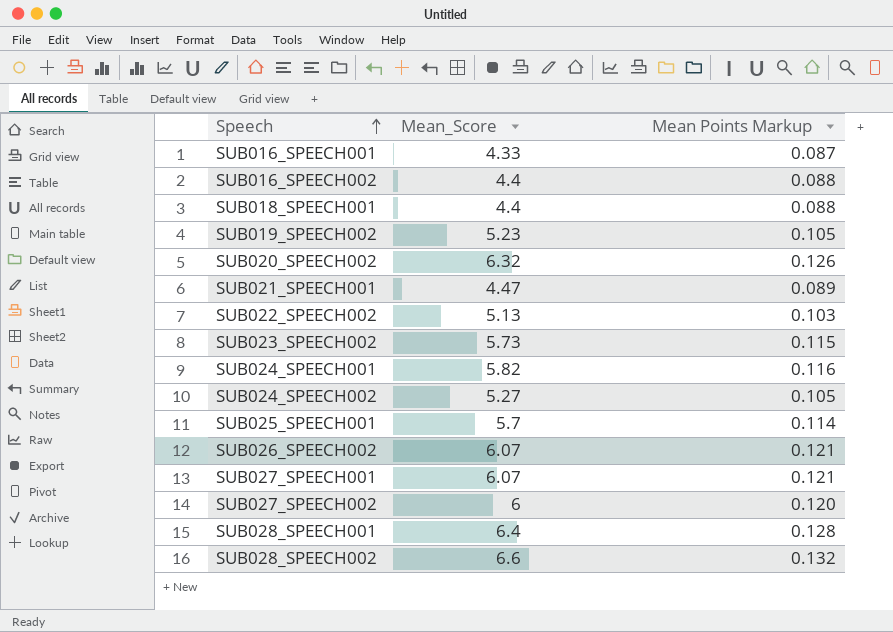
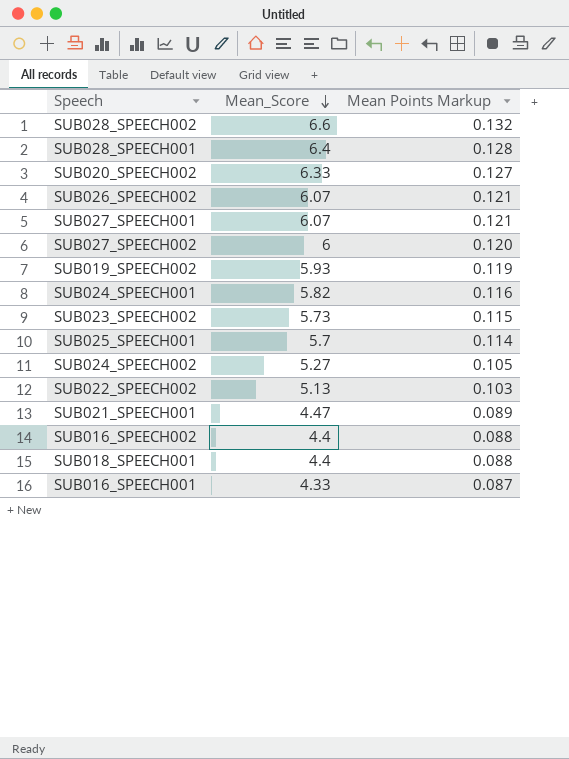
row order: Speech ascending -> Mean_Score descending
SUB020_SPEECH002 | Mean_Score: 6.32 -> 6.33
SUB020_SPEECH002 | Mean Points Markup: 0.126 -> 0.127
SUB019_SPEECH002 | Mean_Score: 5.23 -> 5.93
SUB019_SPEECH002 | Mean Points Markup: 0.105 -> 0.119

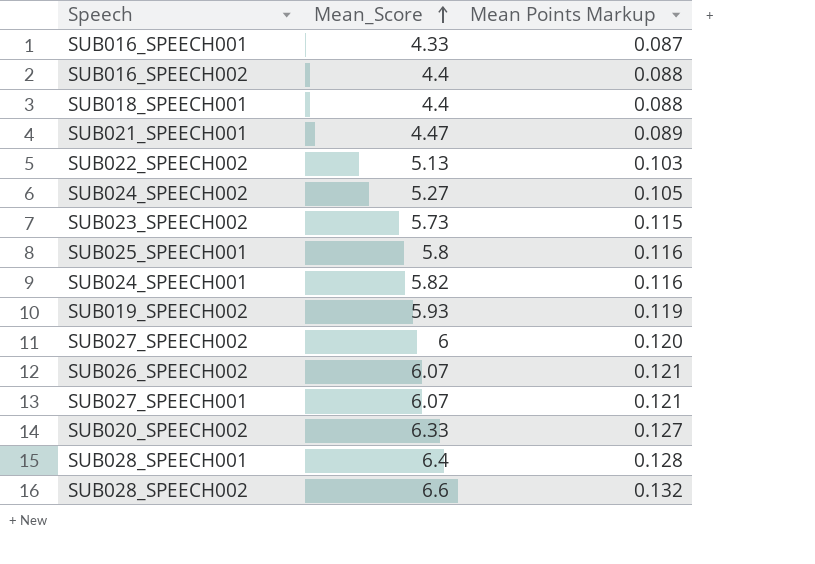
row order: Mean_Score descending -> Mean_Score ascending
SUB025_SPEECH001 | Mean_Score: 5.7 -> 5.8
SUB025_SPEECH001 | Mean Points Markup: 0.114 -> 0.116

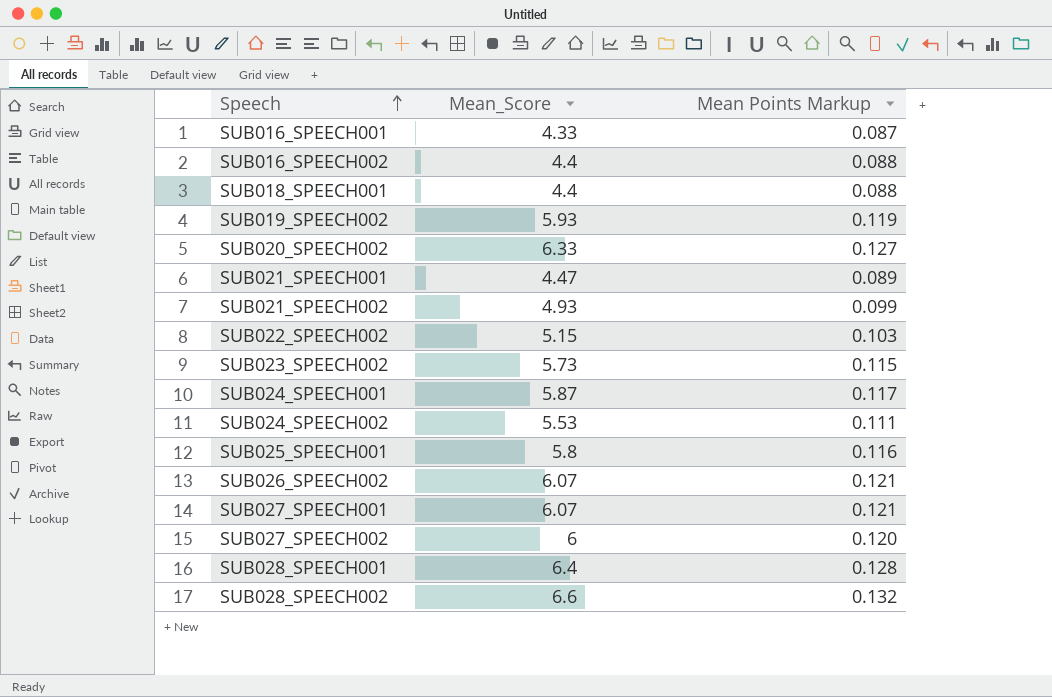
row order: Mean_Score ascending -> Speech ascending
row SUB021_SPEECH002: none -> 4.93 | 0.099
SUB022_SPEECH002 | Mean_Score: 5.13 -> 5.15
SUB024_SPEECH001 | Mean_Score: 5.82 -> 5.87
SUB024_SPEECH001 | Mean Points Markup: 0.116 -> 0.117
SUB024_SPEECH002 | Mean_Score: 5.27 -> 5.53
SUB024_SPEECH002 | Mean Points Markup: 0.105 -> 0.111

